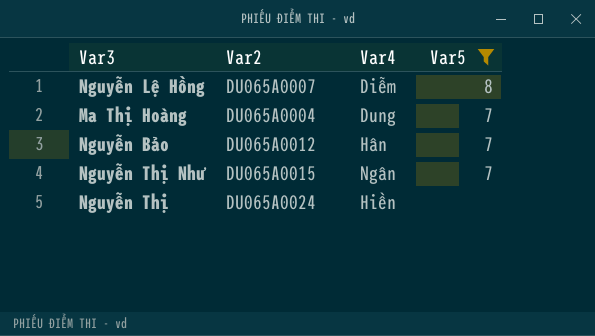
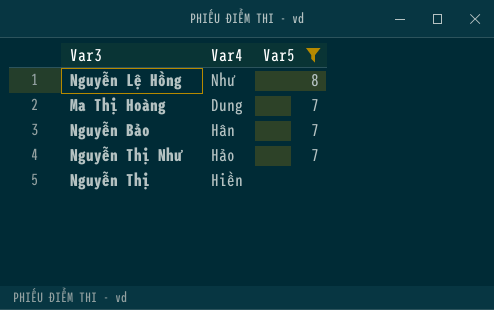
column Var2 | position: 2 -> none
Nguyễn Lệ Hồng | Var4: Diễm -> Như
Nguyễn Thị Như | Var4: Ngân -> Hảo

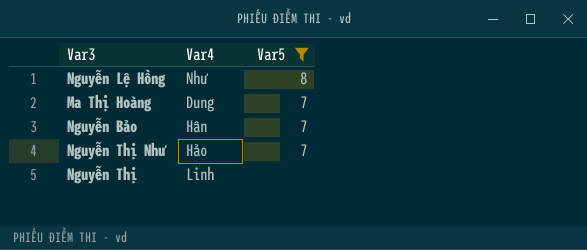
Nguyễn Thị | Var4: Hiền -> Linh

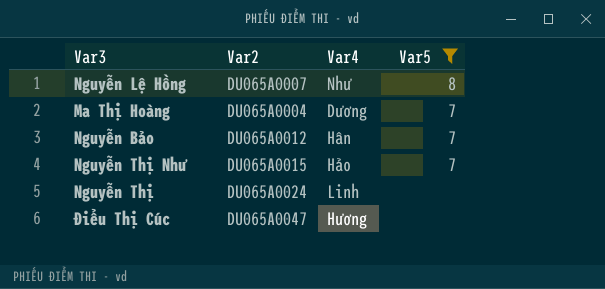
column Var2 | position: none -> 2
Ma Thị Hoàng | Var4: Dung -> Dương
row Điểu Thị Cúc: none -> DU065A0047 | Hương | none

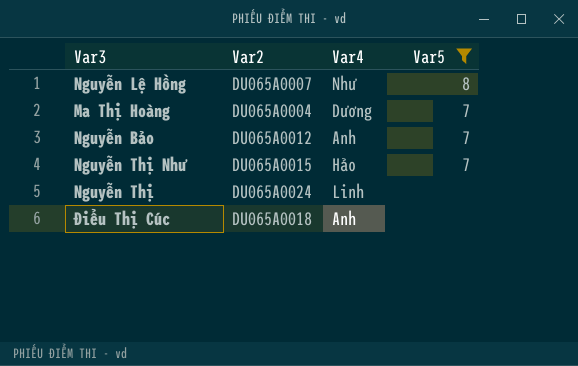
Nguyễn Bảo | Var4: Hân -> Anh
Điểu Thị Cúc | Var2: DU065A0047 -> DU065A0018
Điểu Thị Cúc | Var4: Hương -> Anh

